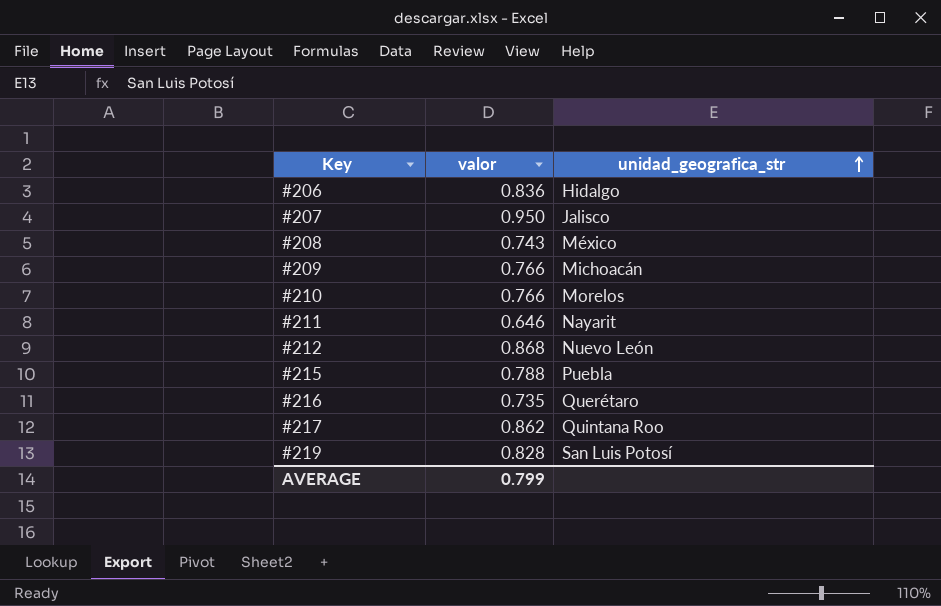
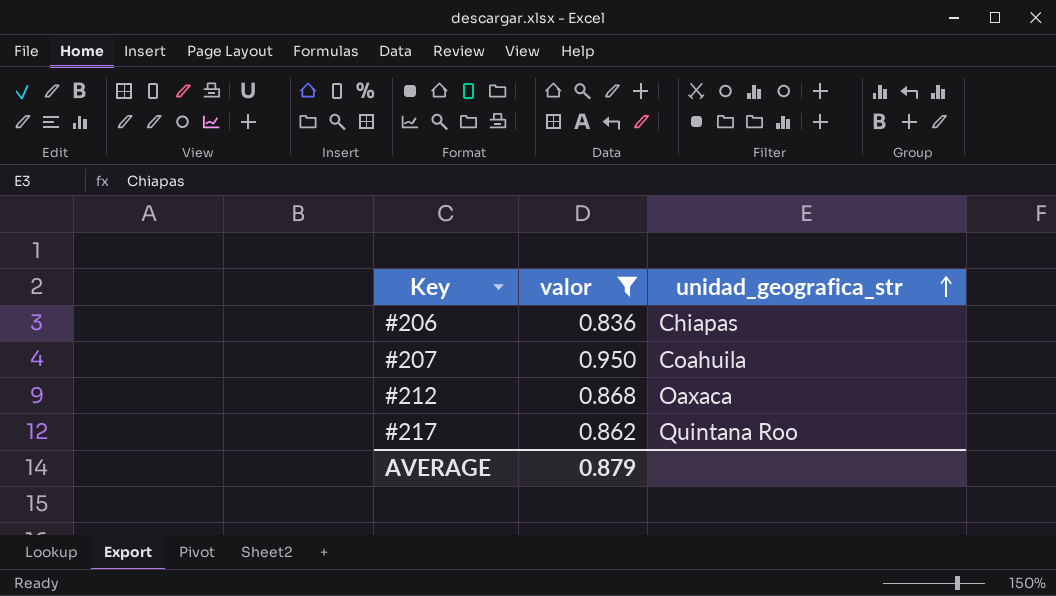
filter: none -> valor >= 0.836
#206 | unidad_geografica_str: Hidalgo -> Chiapas
#207 | unidad_geografica_str: Jalisco -> Coahuila
#212 | unidad_geografica_str: Nuevo León -> Oaxaca
AVERAGE | valor: 0.799 -> 0.879

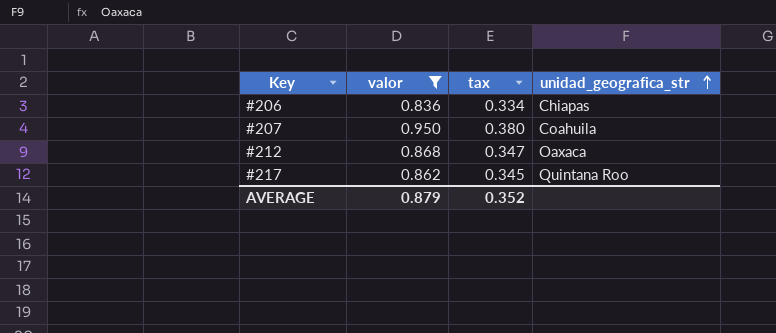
column tax | formula: none -> [valor] * 0.4

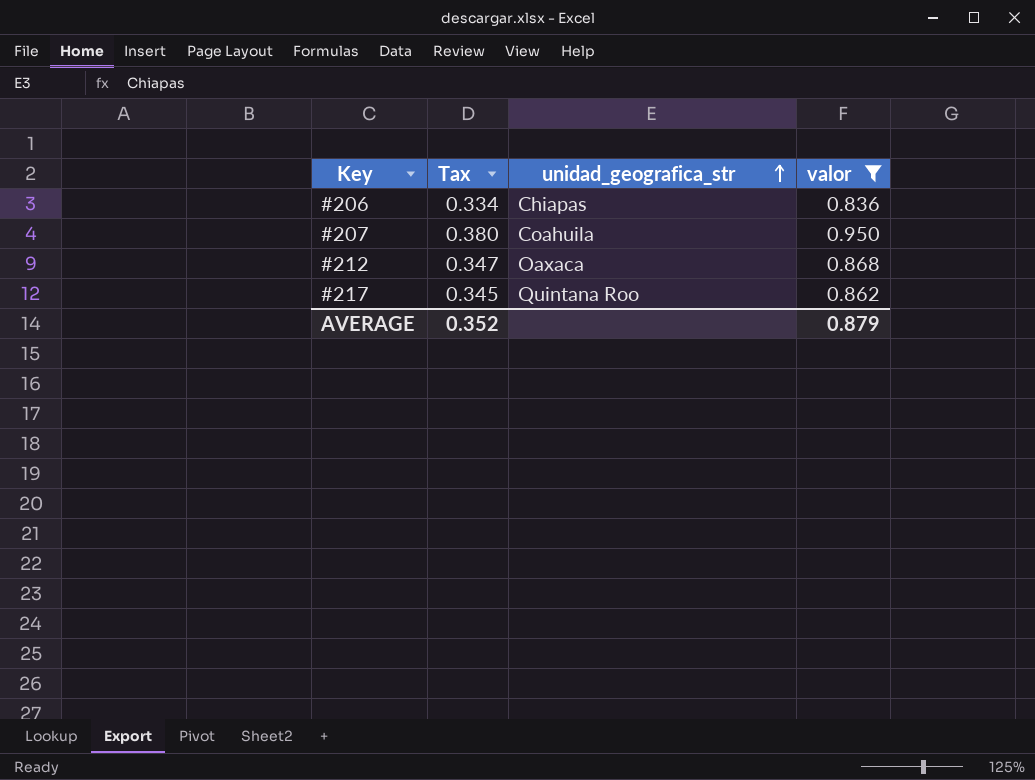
column name: tax -> Tax
column valor | position: 2 -> 4

